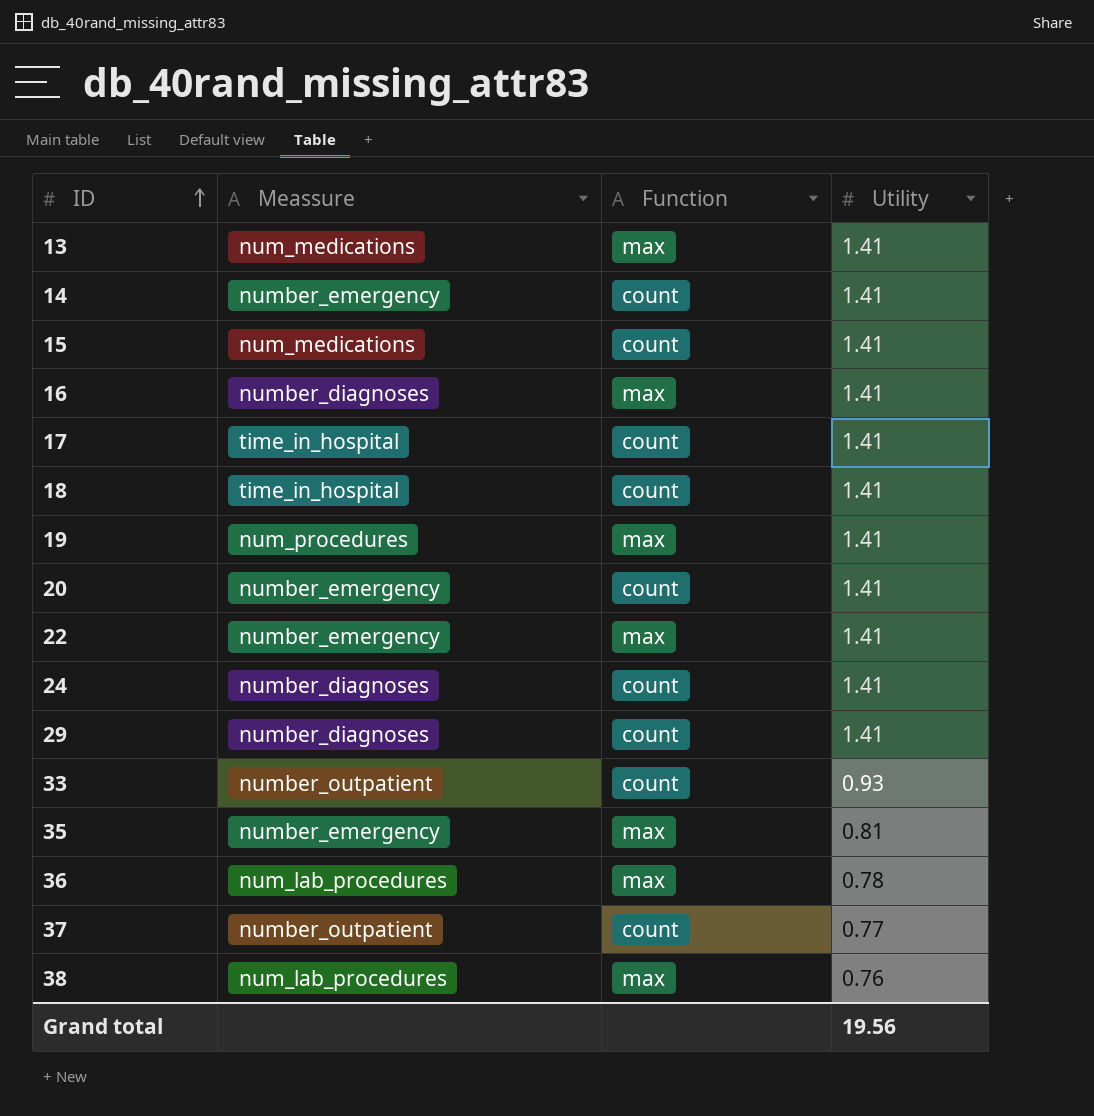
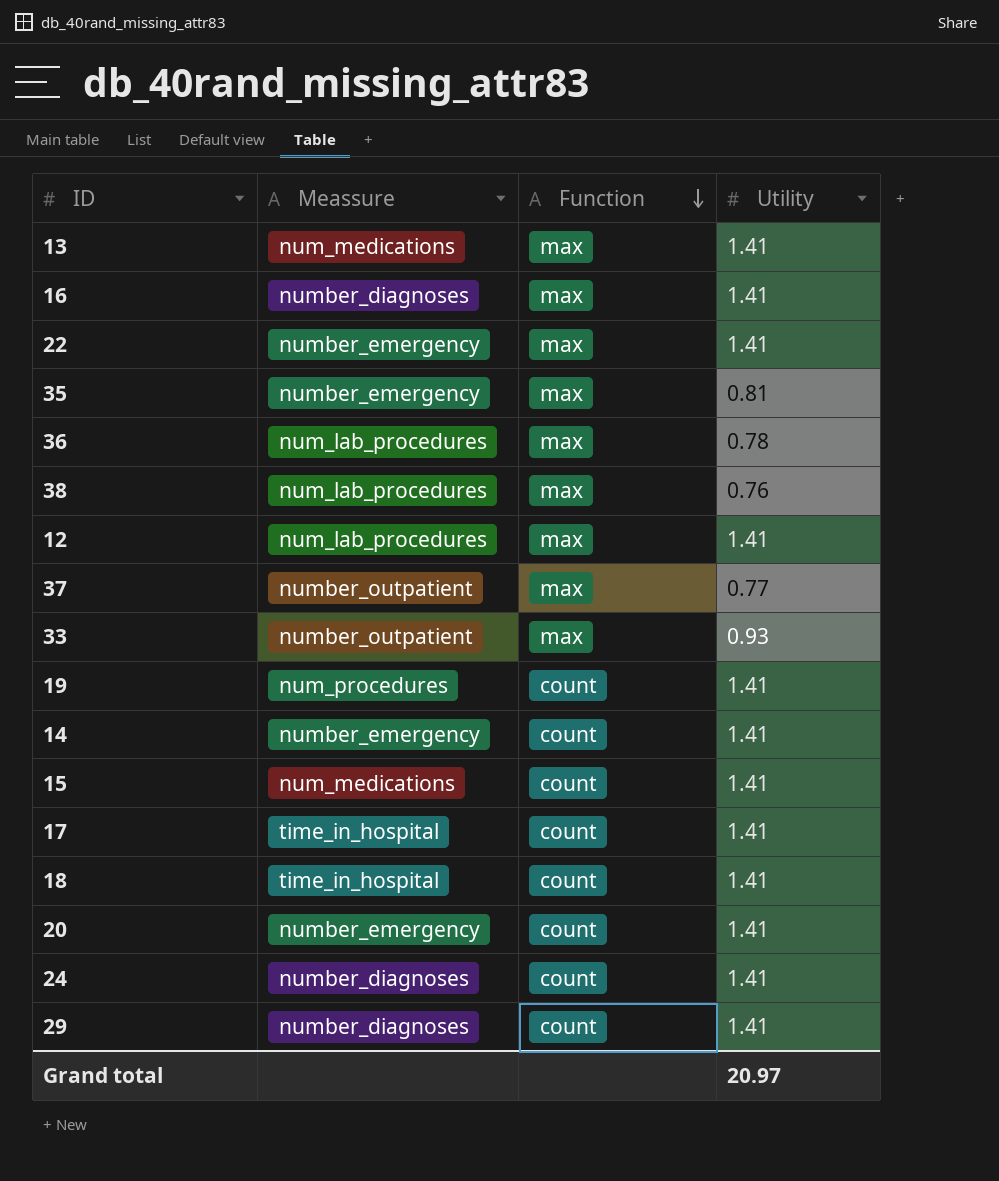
row order: ID ascending -> Function descending
row 12: none -> num_lab_procedures | max | 1.41
37 | Function: count -> max
33 | Function: count -> max
19 | Function: max -> count
Grand total | Utility: 19.56 -> 20.97

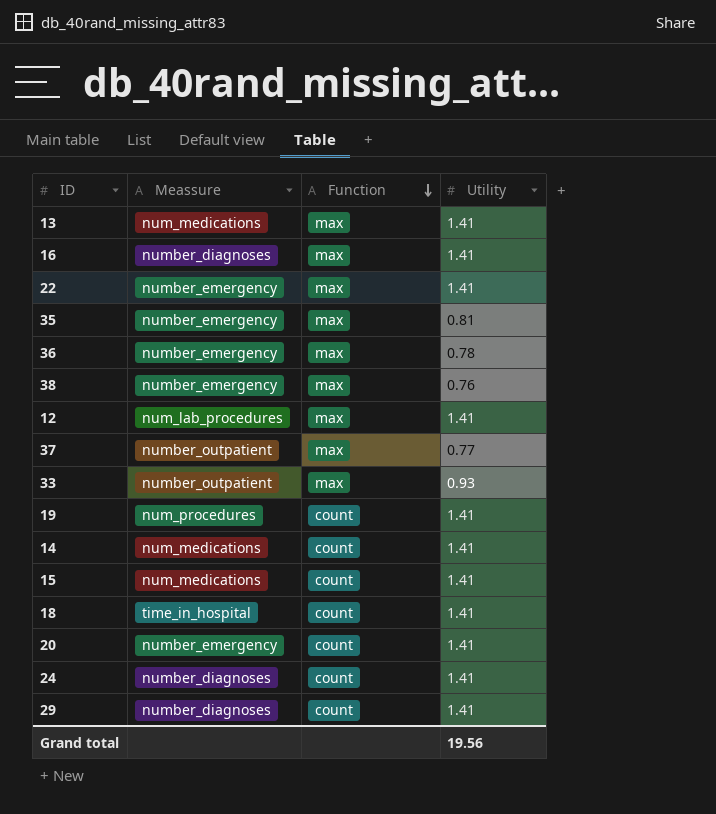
row 17: time_in_hospital | count | 1.41 -> none
36 | Meassure: num_lab_procedures -> number_emergency
38 | Meassure: num_lab_procedures -> number_emergency
14 | Meassure: number_emergency -> num_medications
Grand total | Utility: 20.97 -> 19.56

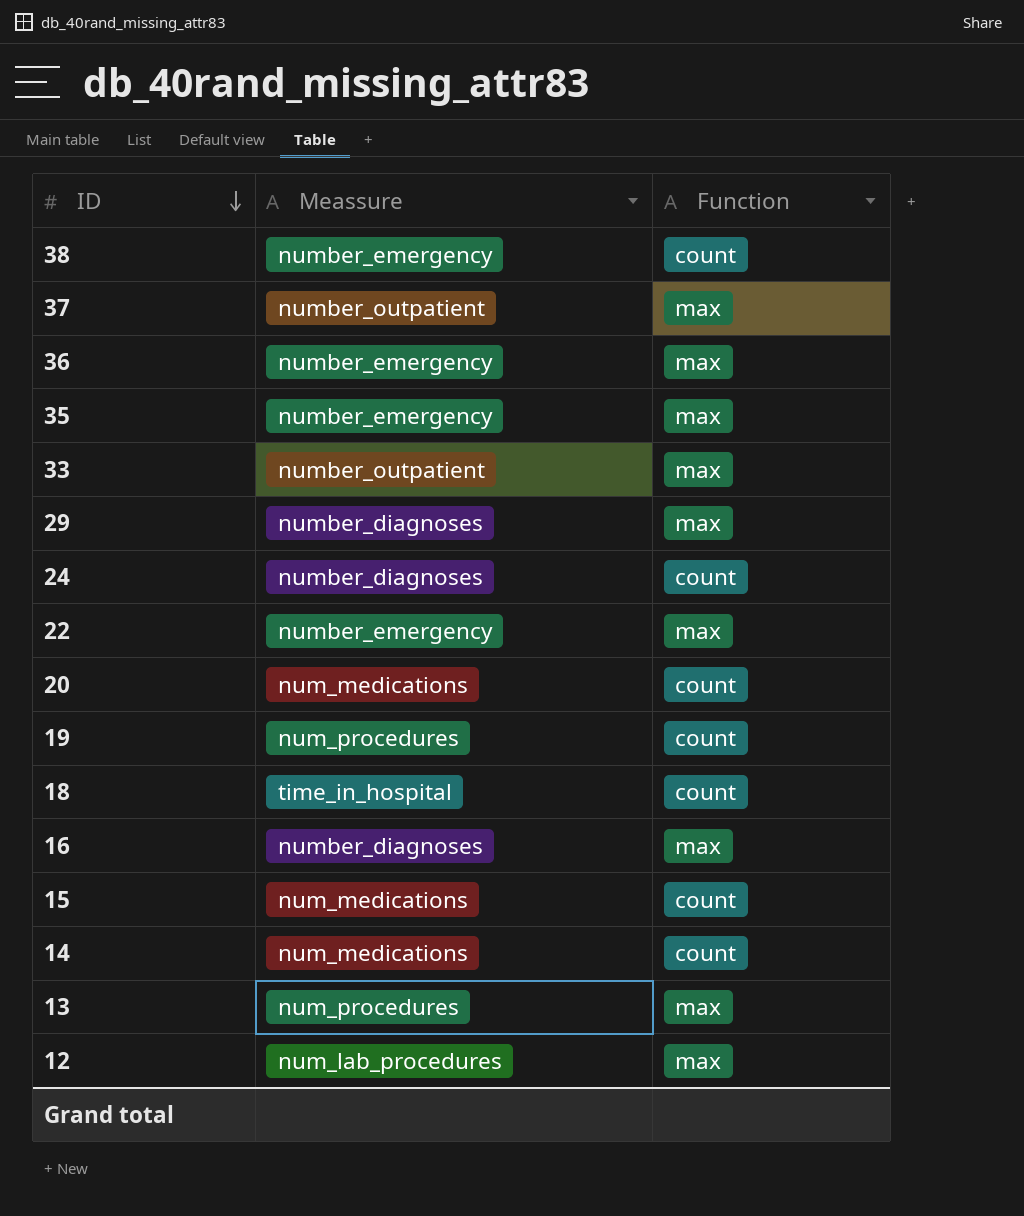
row order: Function descending -> ID descending
column Utility | position: 4 -> none
38 | Function: max -> count
29 | Function: count -> max
20 | Meassure: number_emergency -> num_medications
13 | Meassure: num_medications -> num_procedures

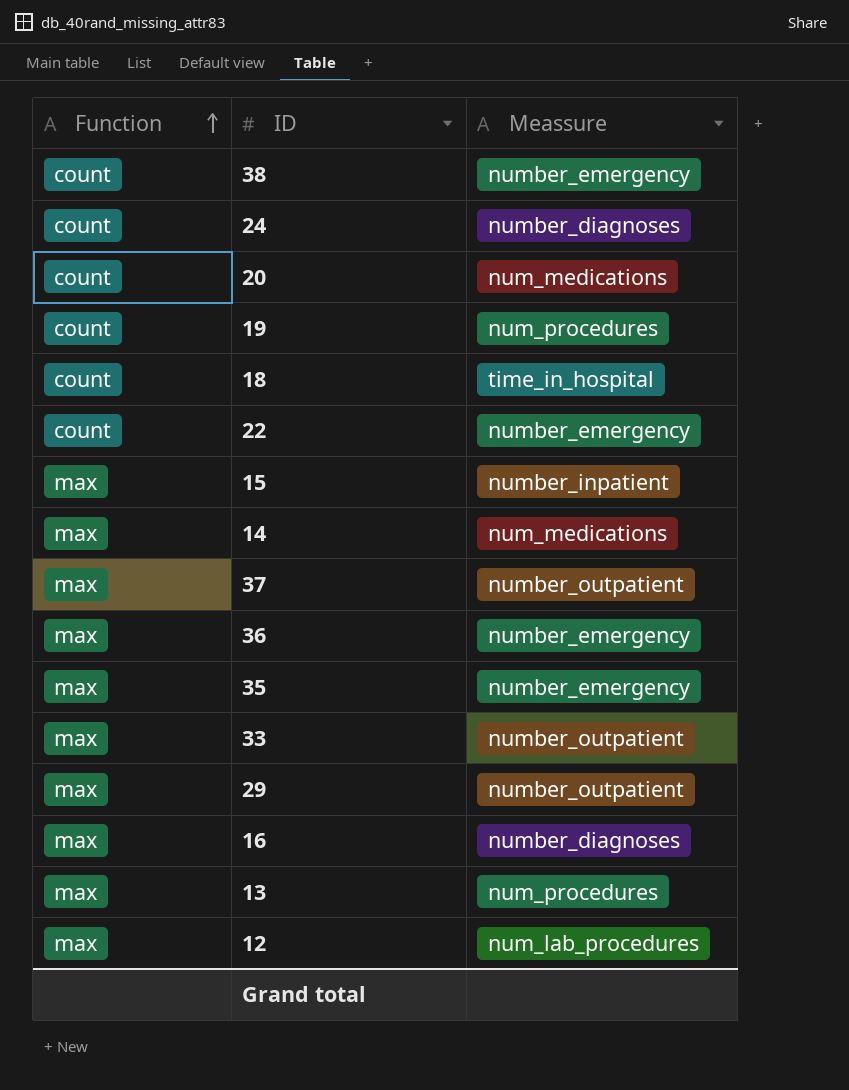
row order: ID descending -> Function ascending
column Function | position: 3 -> 1
22 | Function: max -> count
15 | Function: count -> max
15 | Meassure: num_medications -> number_inpatient
14 | Function: count -> max
29 | Meassure: number_diagnoses -> number_outpatient

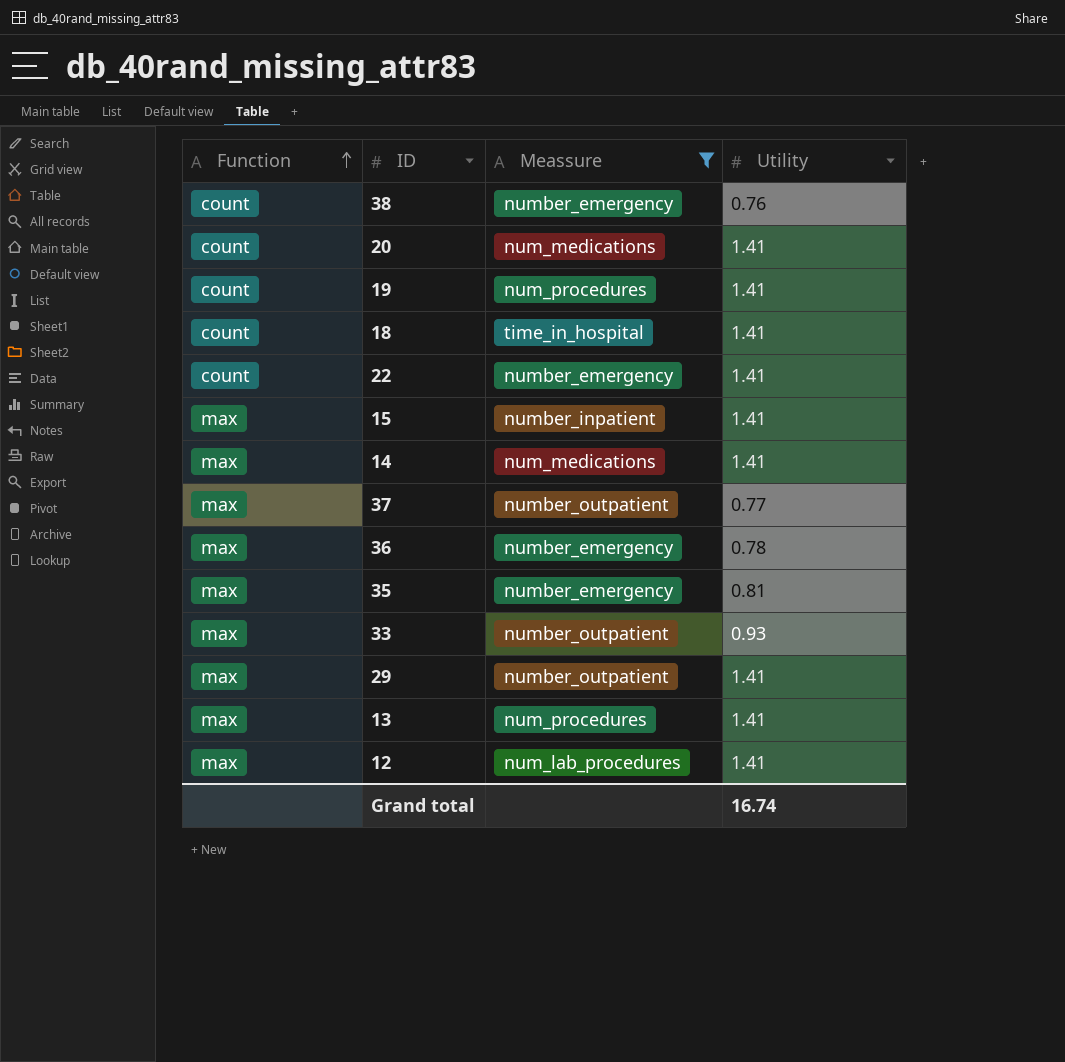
filter: none -> Meassure != number_diagnoses
column Utility | position: none -> 4

